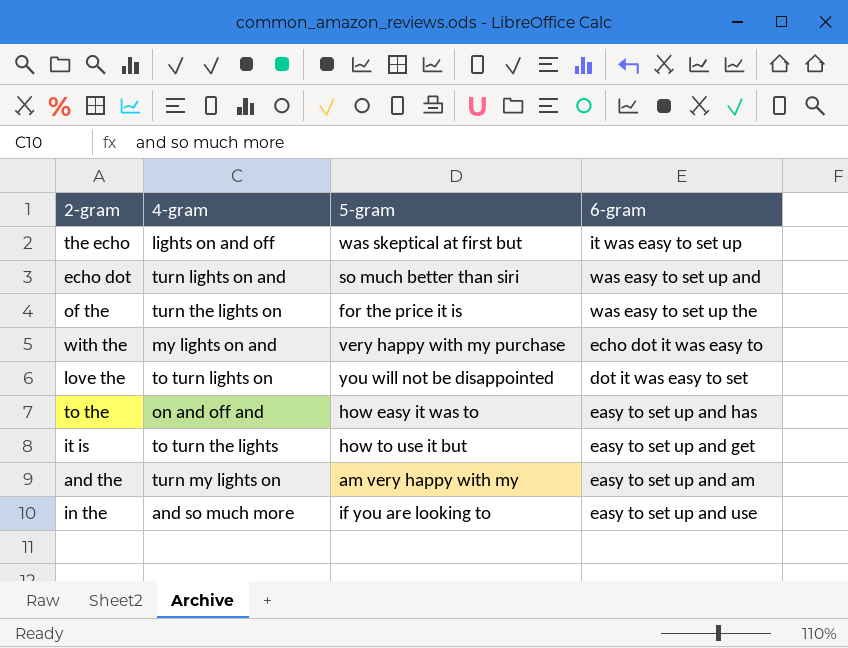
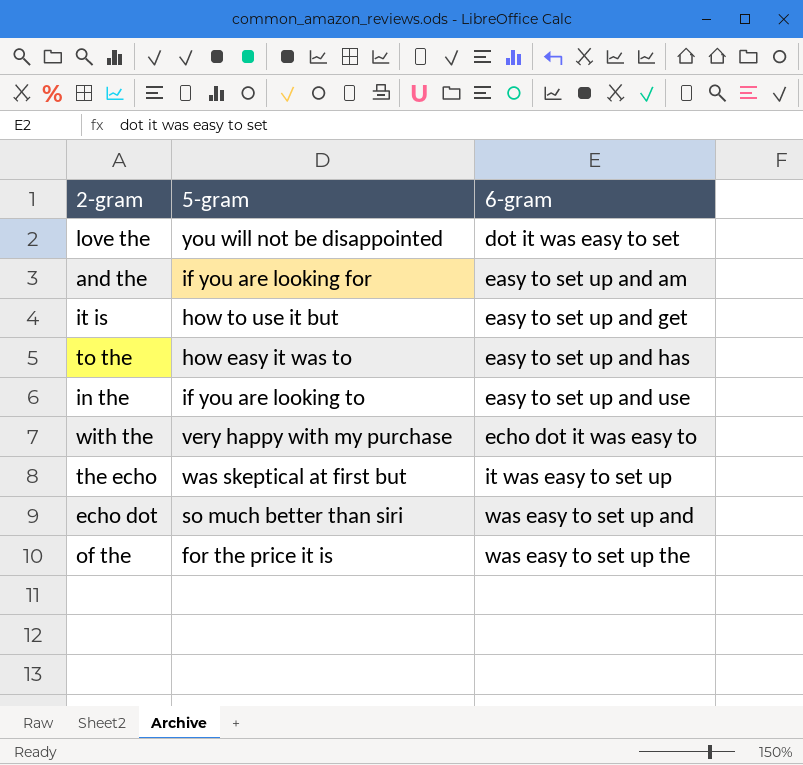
row order: none -> 6-gram ascending
column 4-gram | position: 2 -> none
and the | 5-gram: am very happy with my -> if you are looking for

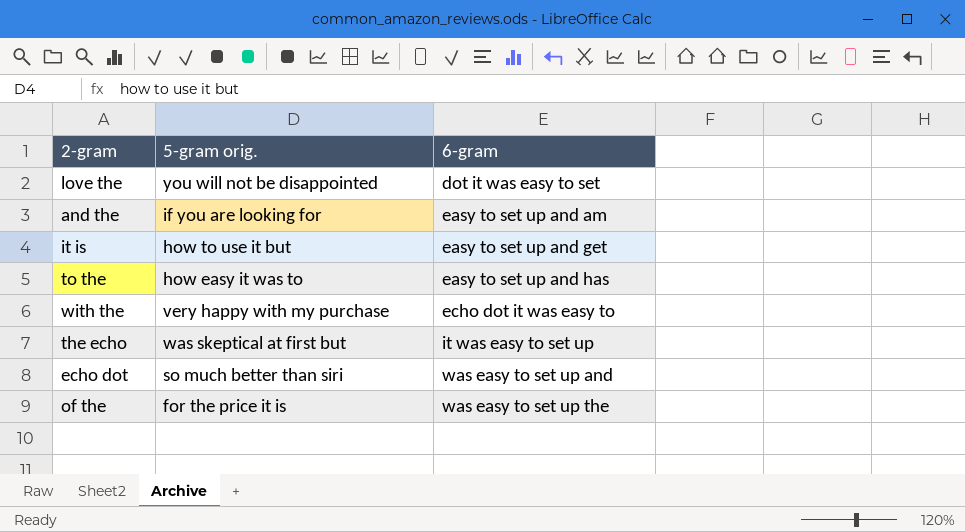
column name: 5-gram -> 5-gram orig.
row in the: if you are looking to | easy to set up and use -> none

